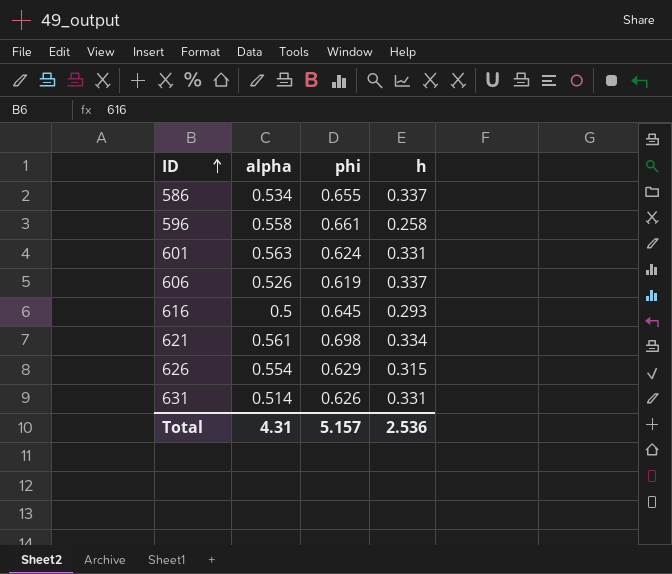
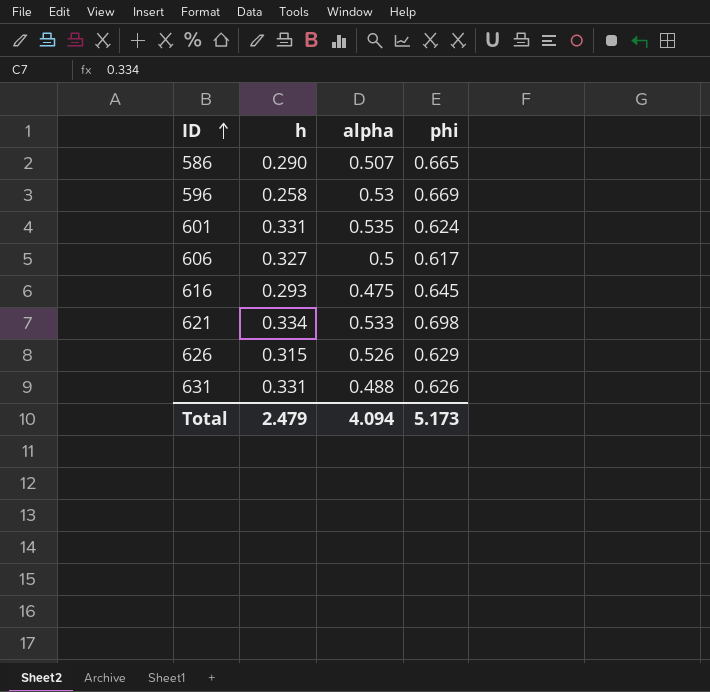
column h | position: 4 -> 2
586 | h: 0.337 -> 0.290
586 | alpha: 0.534 -> 0.507
586 | phi: 0.655 -> 0.665
596 | alpha: 0.558 -> 0.53
596 | phi: 0.661 -> 0.669
601 | alpha: 0.563 -> 0.535
606 | h: 0.337 -> 0.327
606 | alpha: 0.526 -> 0.5
606 | phi: 0.619 -> 0.617
616 | alpha: 0.5 -> 0.475
621 | alpha: 0.561 -> 0.533
626 | alpha: 0.554 -> 0.526
631 | alpha: 0.514 -> 0.488
Total | h: 2.536 -> 2.479
Total | alpha: 4.31 -> 4.094
Total | phi: 5.157 -> 5.173

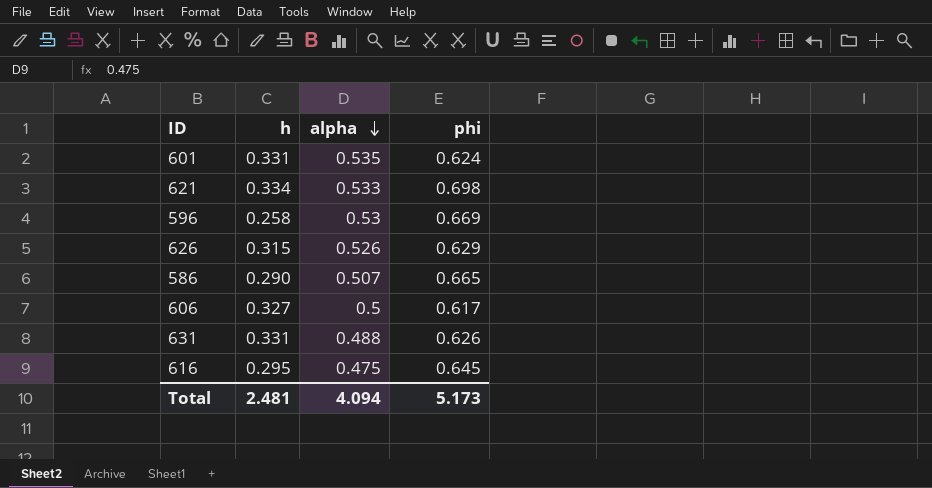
row order: ID ascending -> alpha descending
616 | h: 0.293 -> 0.295
Total | h: 2.479 -> 2.481

